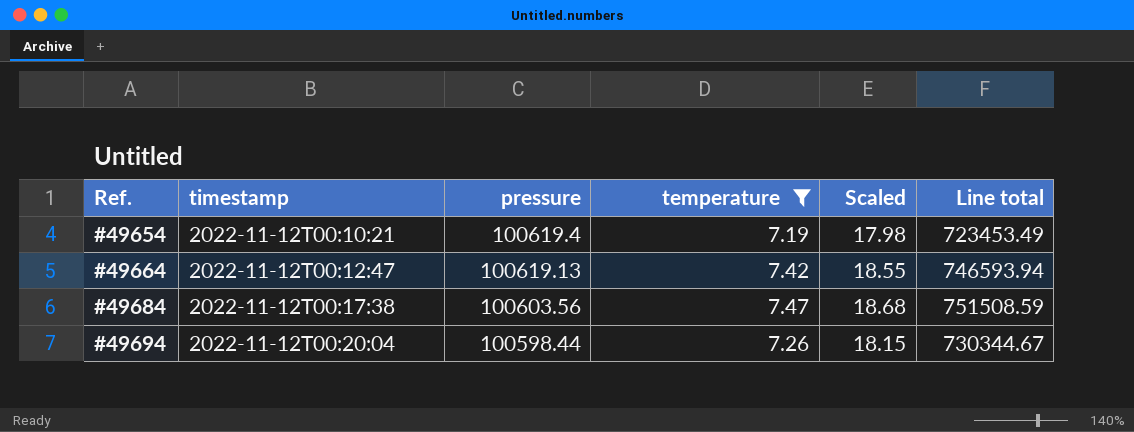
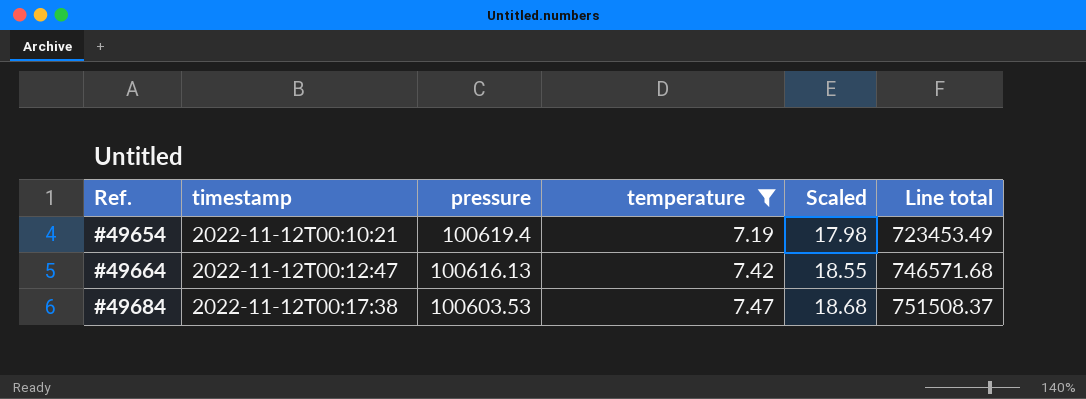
row #49694: 2022-11-12T00:20:04 | 100598.44 | 7.26 | 18.15 | 730344.67 -> none
#49664 | pressure: 100619.13 -> 100616.13
#49664 | Line total: 746593.94 -> 746571.68
#49684 | pressure: 100603.56 -> 100603.53
#49684 | Line total: 751508.59 -> 751508.37

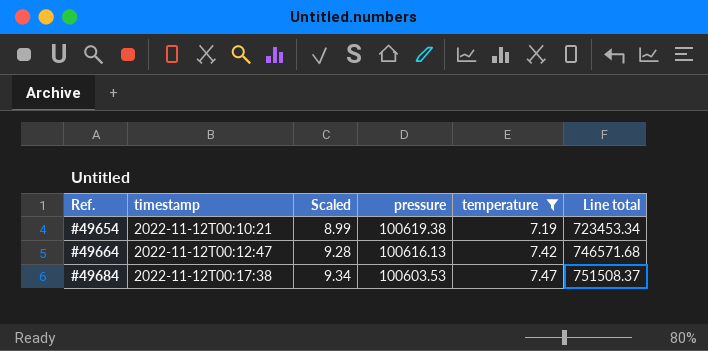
column Scaled | formula: [temperature] * 2.5 -> [temperature] * 1.25
column Scaled | position: 5 -> 3
#49654 | pressure: 100619.4 -> 100619.38
#49654 | Line total: 723453.49 -> 723453.34

